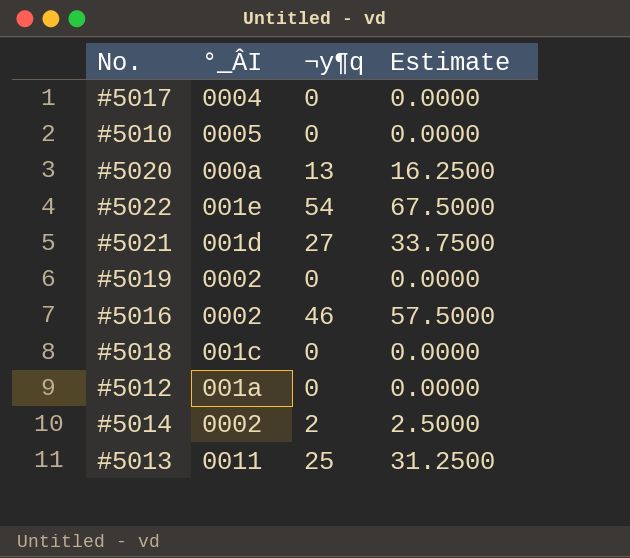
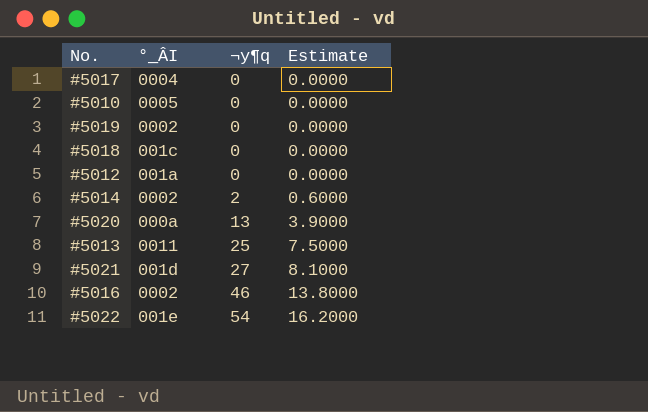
row order: none -> ¬y¶q ascending
column Estimate | formula: [¬y¶q] * 1.25 -> [¬y¶q] * 0.3

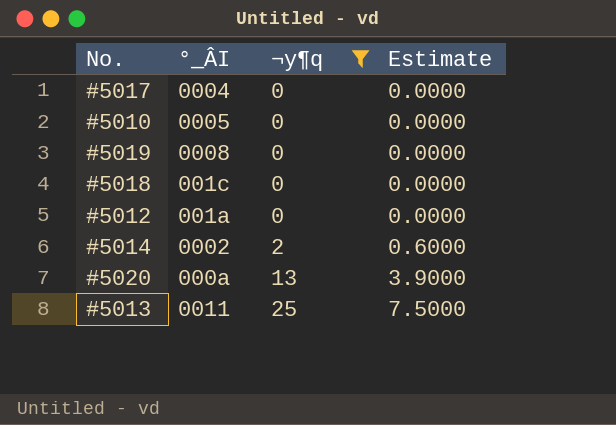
filter: none -> ¬y¶q <= 25
#5019 | °_ÂI: 0002 -> 0008

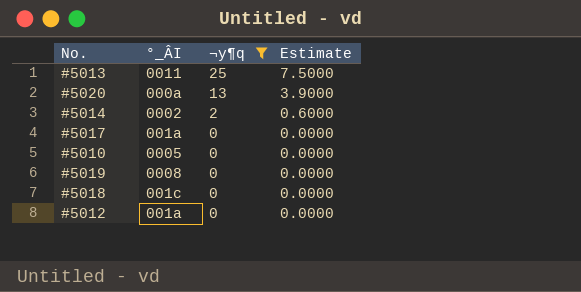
row order: ¬y¶q ascending -> ¬y¶q descending
#5017 | °_ÂI: 0004 -> 001a

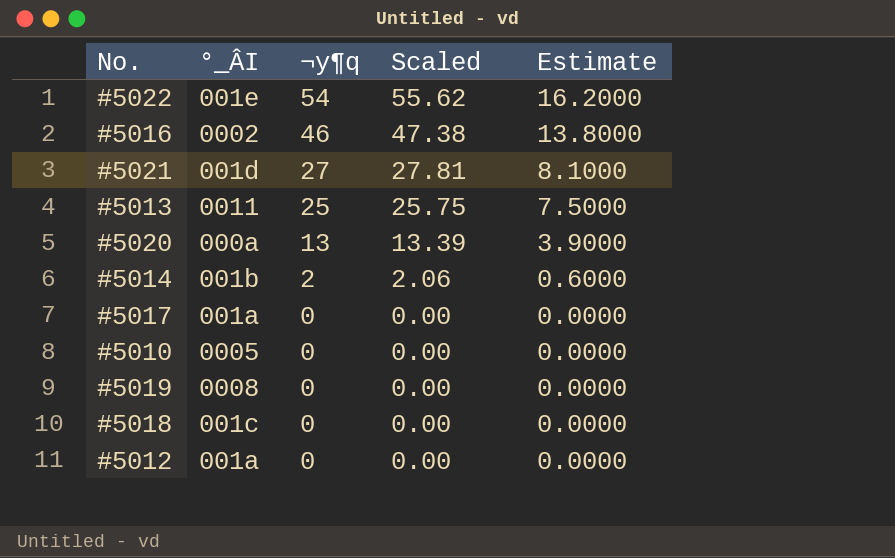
filter: ¬y¶q <= 25 -> none
column Scaled | formula: none -> [¬y¶q] * 1.03
#5014 | °_ÂI: 0002 -> 001b

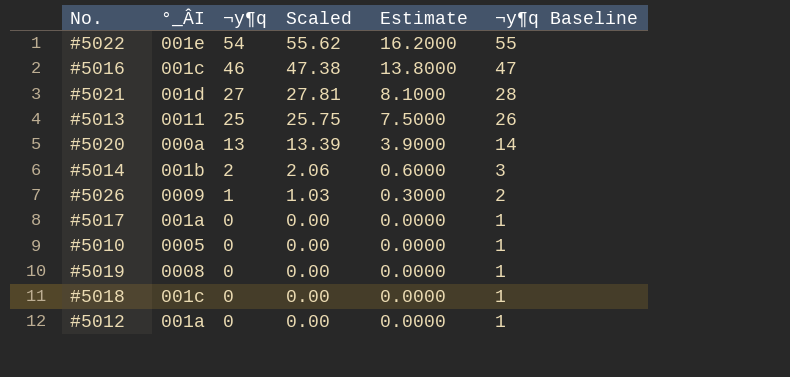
column ¬y¶q Baseline | formula: none -> [¬y¶q] + 1
#5016 | °_ÂI: 0002 -> 001c
row #5026: none -> 0009 | 1 | 1.03 | 0.3000 | 2

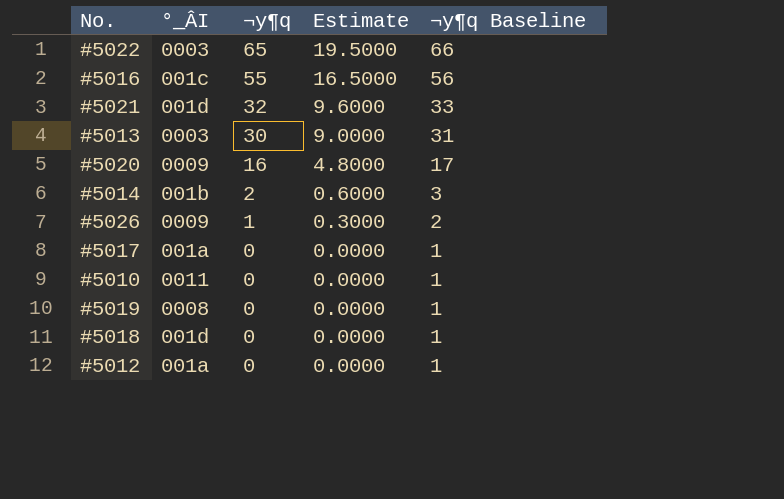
column Scaled | formula: [¬y¶q] * 1.03 -> none
#5022 | °_ÂI: 001e -> 0003
#5022 | ¬y¶q: 54 -> 65
#5022 | Estimate: 16.2000 -> 19.5000
#5022 | ¬y¶q Baseline: 55 -> 66
#5016 | ¬y¶q: 46 -> 55
#5016 | Estimate: 13.8000 -> 16.5000
#5016 | ¬y¶q Baseline: 47 -> 56
#5021 | ¬y¶q: 27 -> 32
#5021 | Estimate: 8.1000 -> 9.6000
#5021 | ¬y¶q Baseline: 28 -> 33
#5013 | °_ÂI: 0011 -> 0003
#5013 | ¬y¶q: 25 -> 30
#5013 | Estimate: 7.5000 -> 9.0000
#5013 | ¬y¶q Baseline: 26 -> 31
#5020 | °_ÂI: 000a -> 0009
#5020 | ¬y¶q: 13 -> 16
#5020 | Estimate: 3.9000 -> 4.8000
#5020 | ¬y¶q Baseline: 14 -> 17
#5010 | °_ÂI: 0005 -> 0011
#5018 | °_ÂI: 001c -> 001d

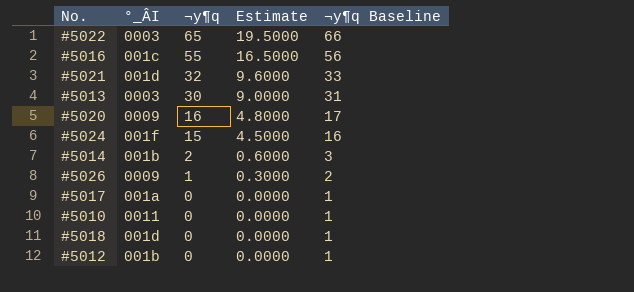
row #5019: 0008 | 0 | 0.0000 | 1 -> none
row #5024: none -> 001f | 15 | 4.5000 | 16
#5012 | °_ÂI: 001a -> 001b

